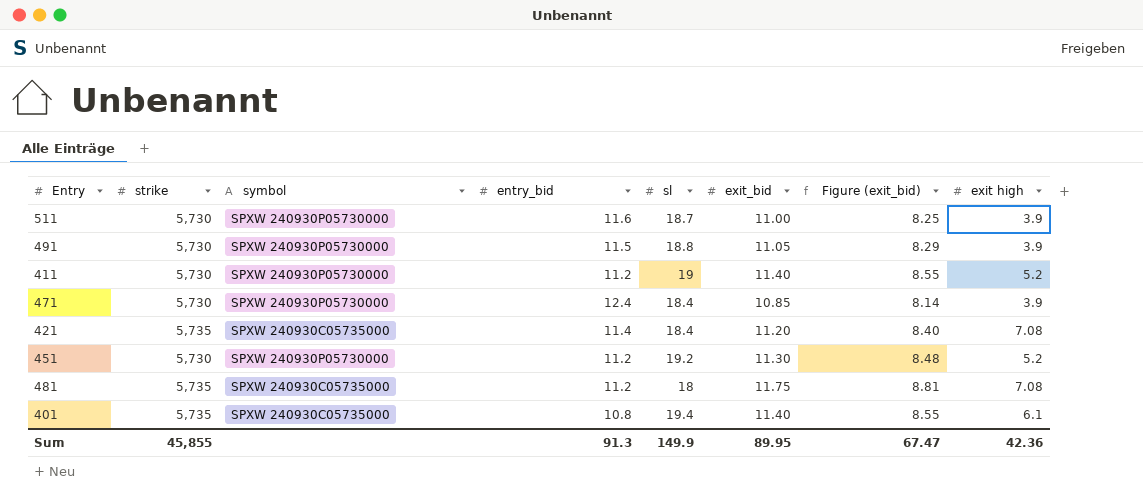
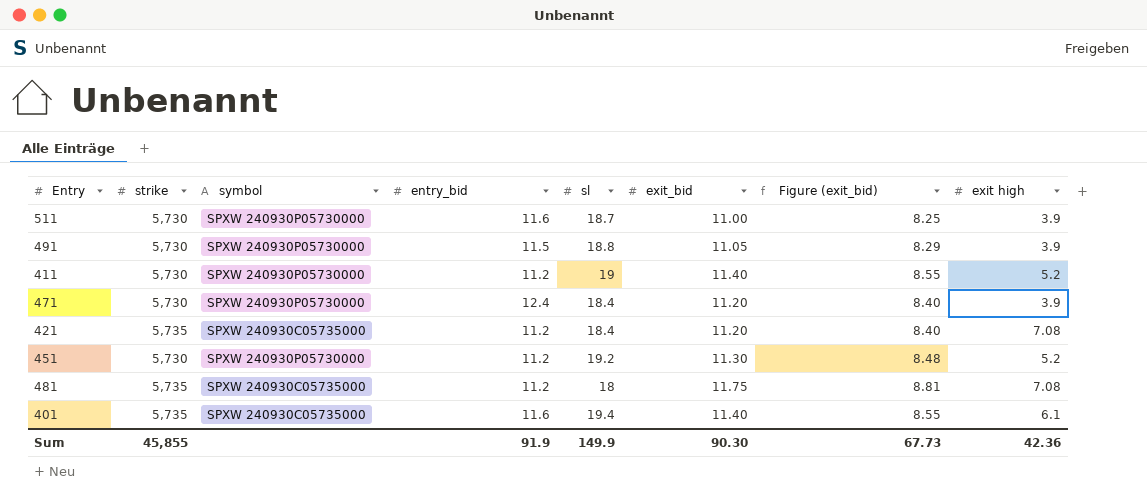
471 | exit_bid: 10.85 -> 11.20
471 | Figure (exit_bid): 8.14 -> 8.40
421 | entry_bid: 11.4 -> 11.2
401 | entry_bid: 10.8 -> 11.6
Sum | entry_bid: 91.3 -> 91.9
Sum | exit_bid: 89.95 -> 90.30
Sum | Figure (exit_bid): 67.47 -> 67.73

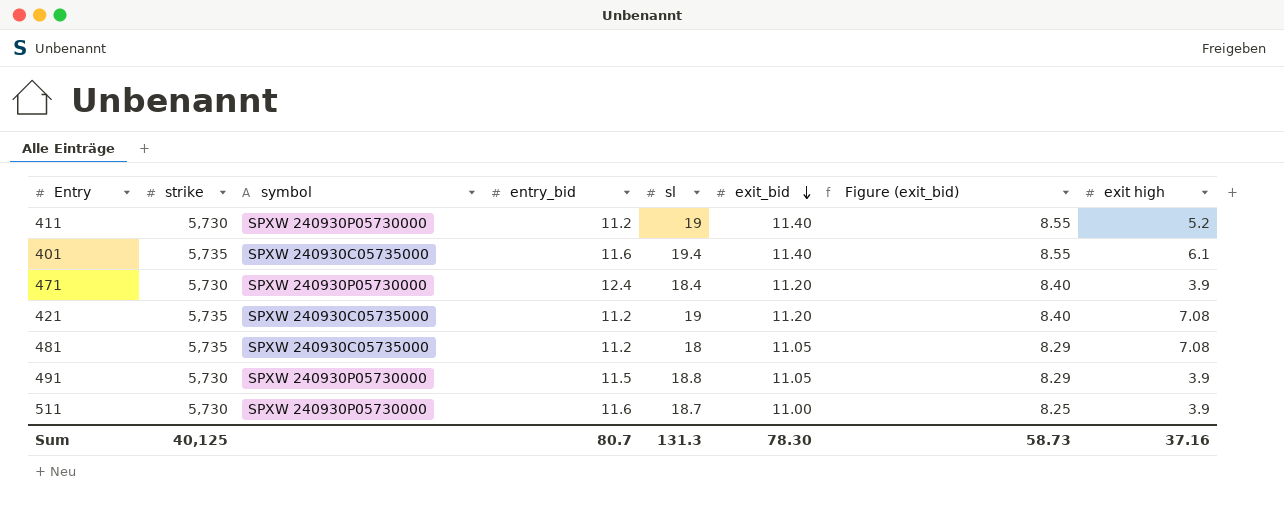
row order: none -> exit_bid descending
row 451: 5,730 | SPXW 240930P05730000 | 11.2 | 19.2 | 11.30 | 8.48 | 5.2 -> none
421 | sl: 18.4 -> 19
481 | exit_bid: 11.75 -> 11.05
481 | Figure (exit_bid): 8.81 -> 8.29
Sum | strike: 45,855 -> 40,125
Sum | entry_bid: 91.9 -> 80.7
Sum | sl: 149.9 -> 131.3
Sum | exit_bid: 90.30 -> 78.30
Sum | Figure (exit_bid): 67.73 -> 58.73
Sum | exit high: 42.36 -> 37.16

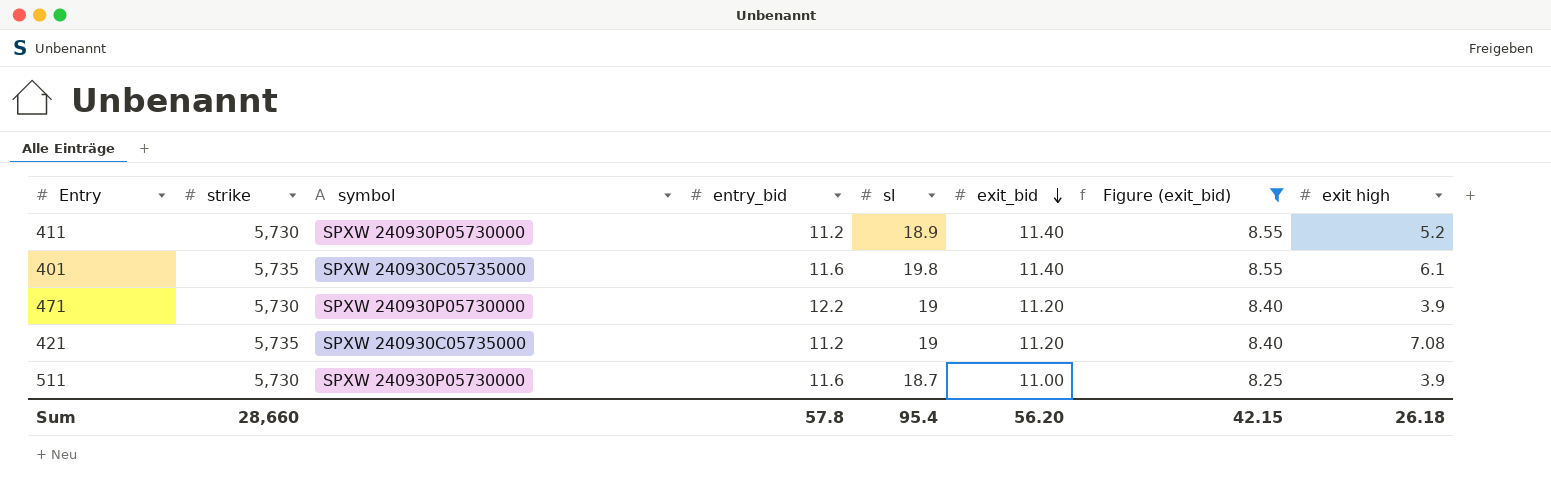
filter: none -> Figure (exit_bid) != 8.29
411 | sl: 19 -> 18.9
401 | sl: 19.4 -> 19.8
471 | entry_bid: 12.4 -> 12.2
471 | sl: 18.4 -> 19
Sum | strike: 40,125 -> 28,660
Sum | entry_bid: 80.7 -> 57.8
Sum | sl: 131.3 -> 95.4
Sum | exit_bid: 78.30 -> 56.20
Sum | Figure (exit_bid): 58.73 -> 42.15
Sum | exit high: 37.16 -> 26.18

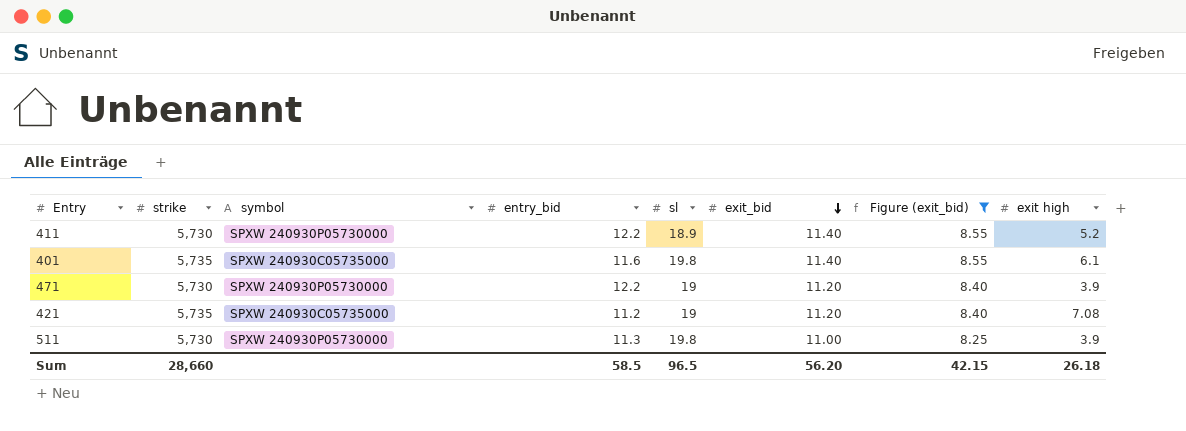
411 | entry_bid: 11.2 -> 12.2
511 | entry_bid: 11.6 -> 11.3
511 | sl: 18.7 -> 19.8
Sum | entry_bid: 57.8 -> 58.5
Sum | sl: 95.4 -> 96.5

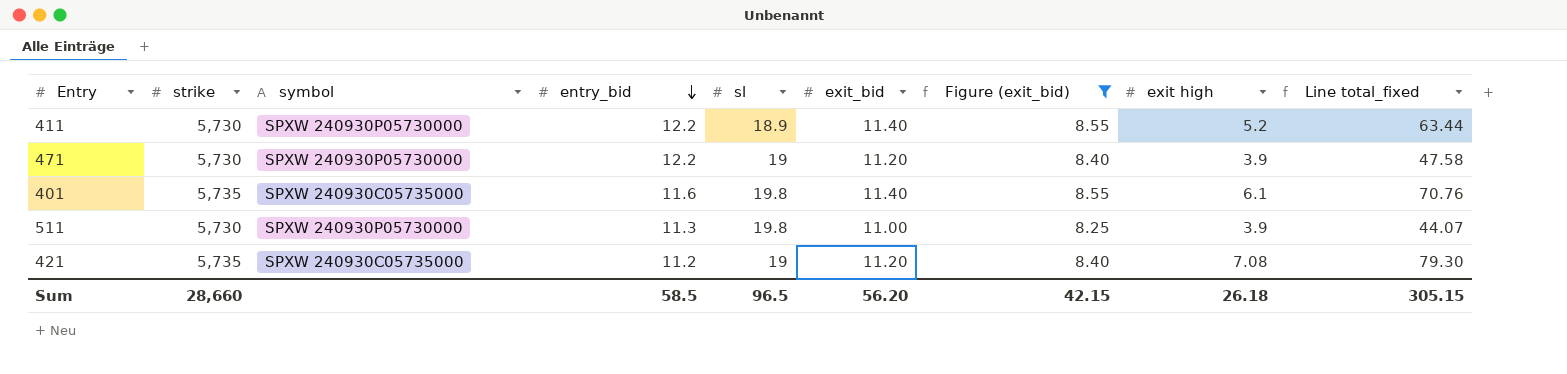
row order: exit_bid descending -> entry_bid descending
column Line total_fixed | formula: none -> [entry_bid] * [exit high]

